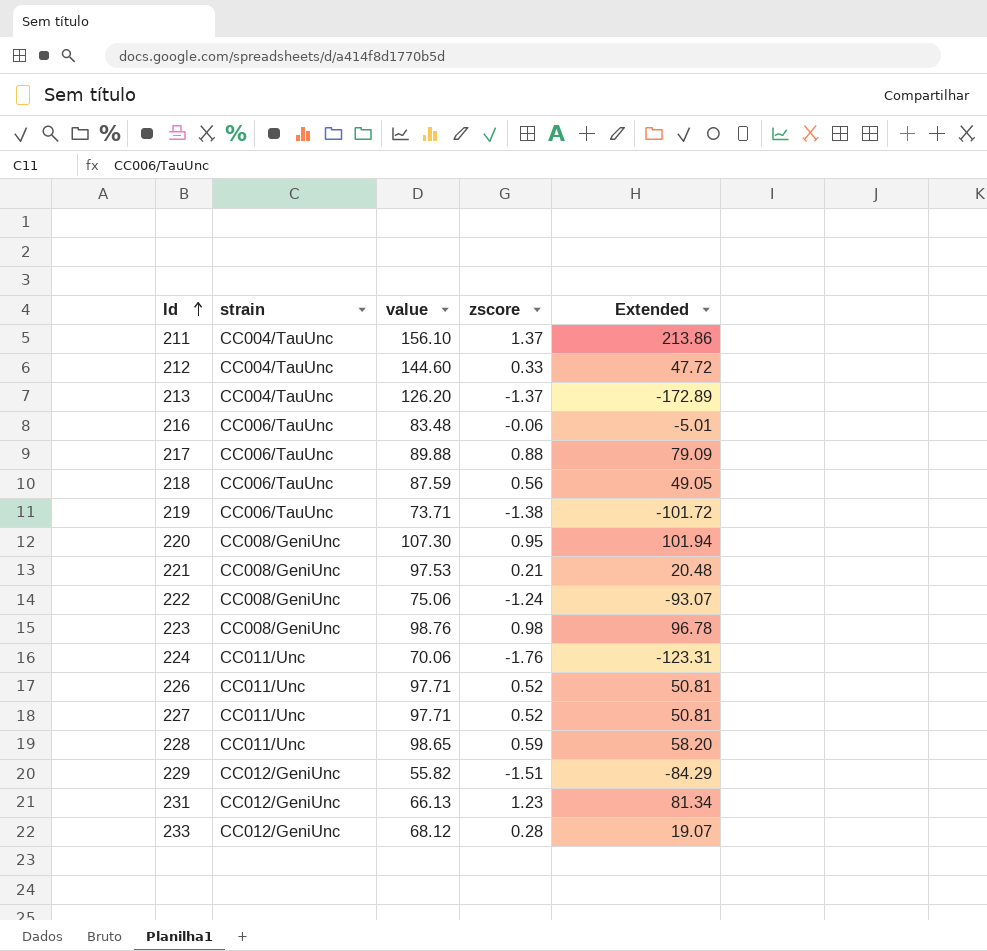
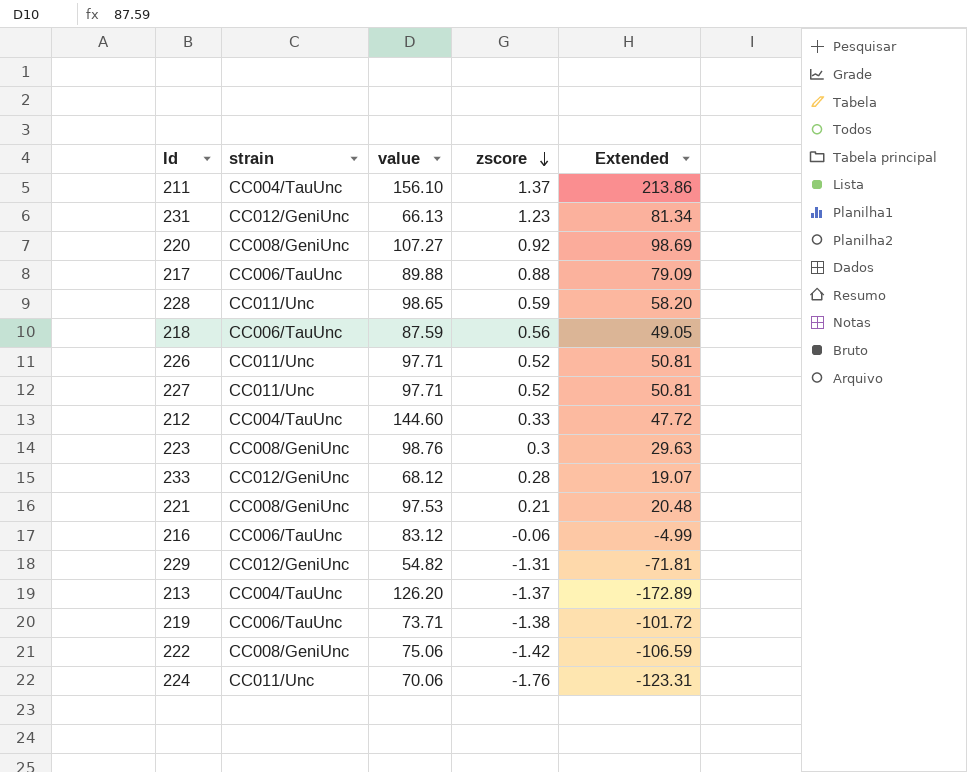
row order: Id ascending -> zscore descending
220 | value: 107.30 -> 107.27
220 | zscore: 0.95 -> 0.92
220 | Extended: 101.94 -> 98.69
223 | zscore: 0.98 -> 0.3
223 | Extended: 96.78 -> 29.63
216 | value: 83.48 -> 83.12
216 | Extended: -5.01 -> -4.99
229 | value: 55.82 -> 54.82
229 | zscore: -1.51 -> -1.31
229 | Extended: -84.29 -> -71.81
222 | zscore: -1.24 -> -1.42
222 | Extended: -93.07 -> -106.59

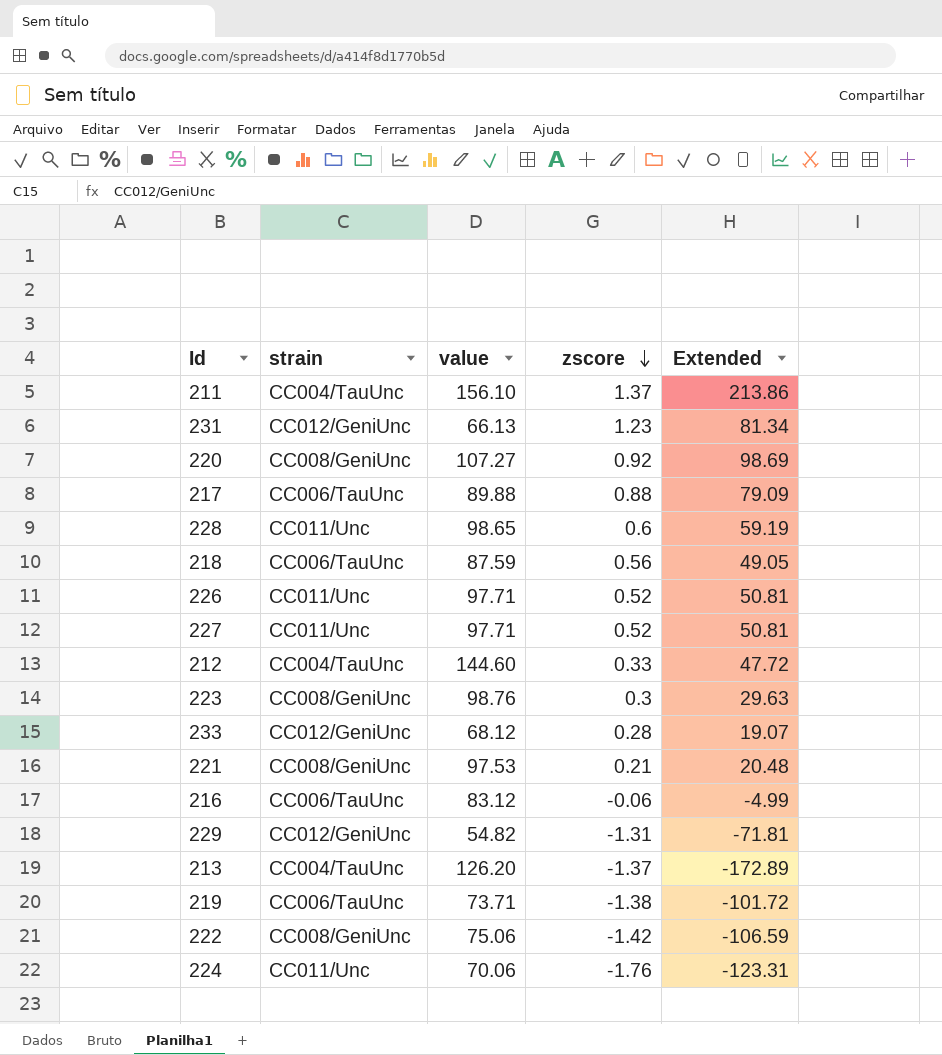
228 | zscore: 0.59 -> 0.6
228 | Extended: 58.20 -> 59.19

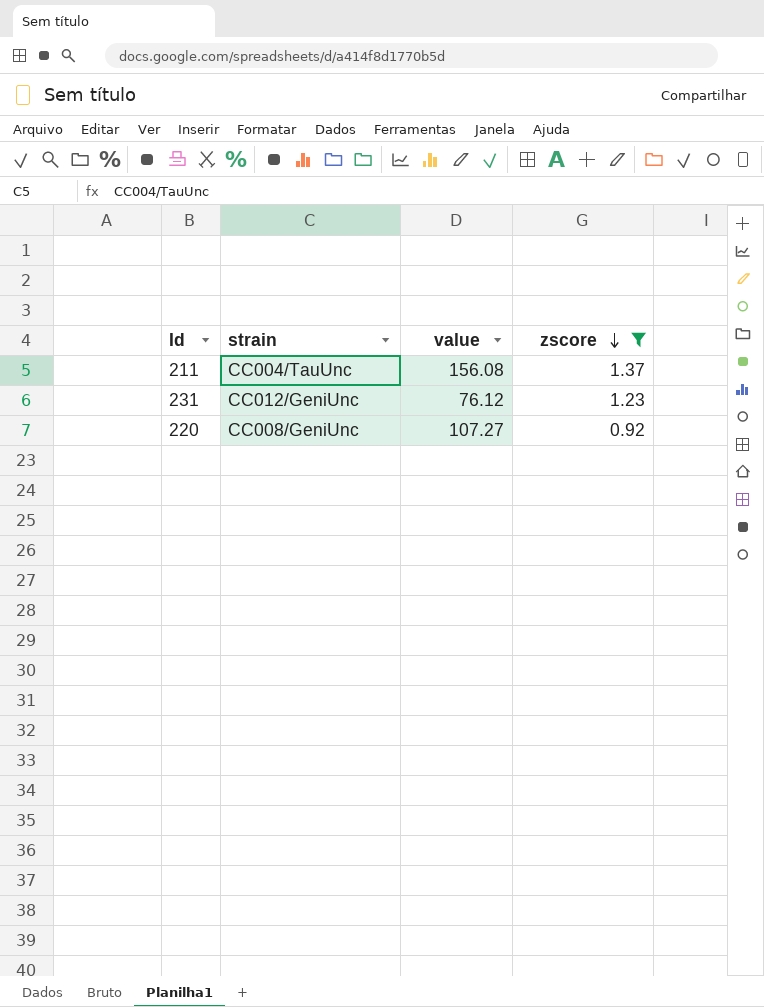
filter: none -> zscore >= 0.92
column Extended | formula: [value] * [zscore] -> none
211 | value: 156.10 -> 156.08
231 | value: 66.13 -> 76.12

